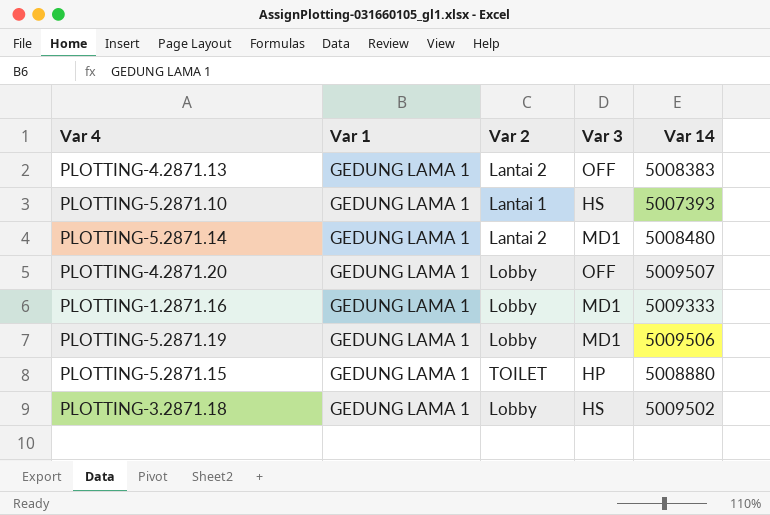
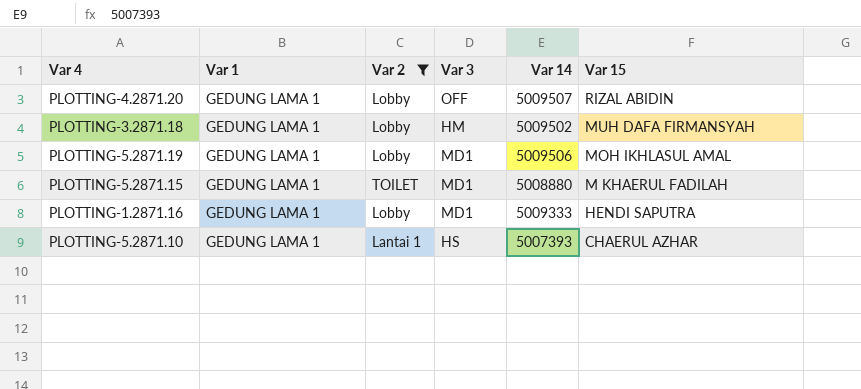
filter: none -> Var 2 != Lantai 2
row order: none -> Var 15 descending
column Var 15 | position: none -> 6
PLOTTING-3.2871.18 | Var 3: HS -> HM
PLOTTING-5.2871.15 | Var 3: HP -> MD1

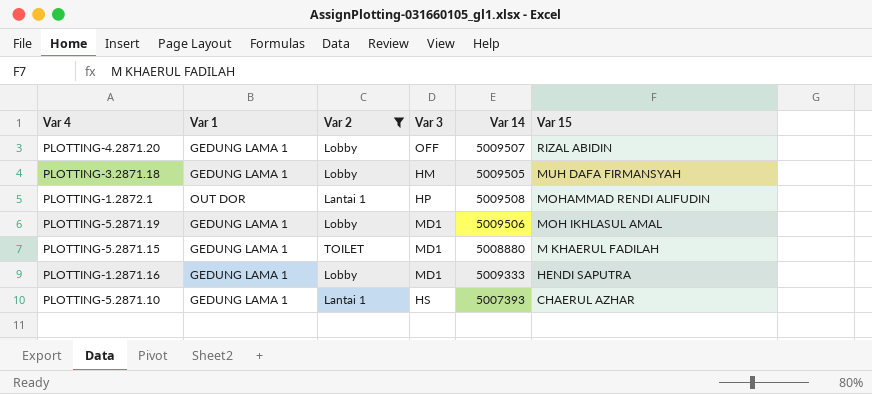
PLOTTING-3.2871.18 | Var 14: 5009502 -> 5009505
row PLOTTING-1.2872.1: none -> OUT DOR | Lantai 1 | HP | 5009508 | MOHAMMAD RENDI ALIFUDIN

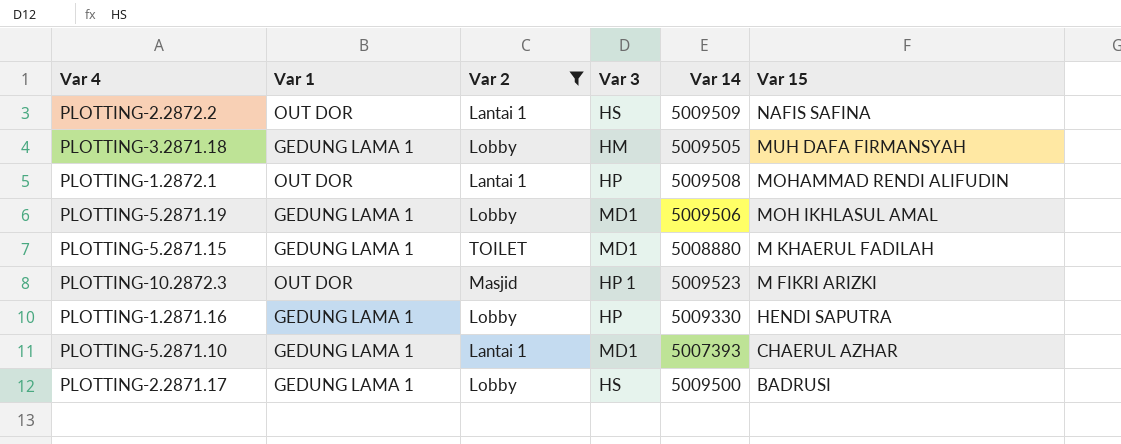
row PLOTTING-4.2871.20: GEDUNG LAMA 1 | Lobby | OFF | 5009507 | RIZAL ABIDIN -> none
row PLOTTING-2.2872.2: none -> OUT DOR | Lantai 1 | HS | 5009509 | NAFIS SAFINA
row PLOTTING-10.2872.3: none -> OUT DOR | Masjid | HP 1 | 5009523 | M FIKRI ARIZKI
PLOTTING-1.2871.16 | Var 3: MD1 -> HP
PLOTTING-1.2871.16 | Var 14: 5009333 -> 5009330
PLOTTING-5.2871.10 | Var 3: HS -> MD1
row PLOTTING-2.2871.17: none -> GEDUNG LAMA 1 | Lobby | HS | 5009500 | BADRUSI

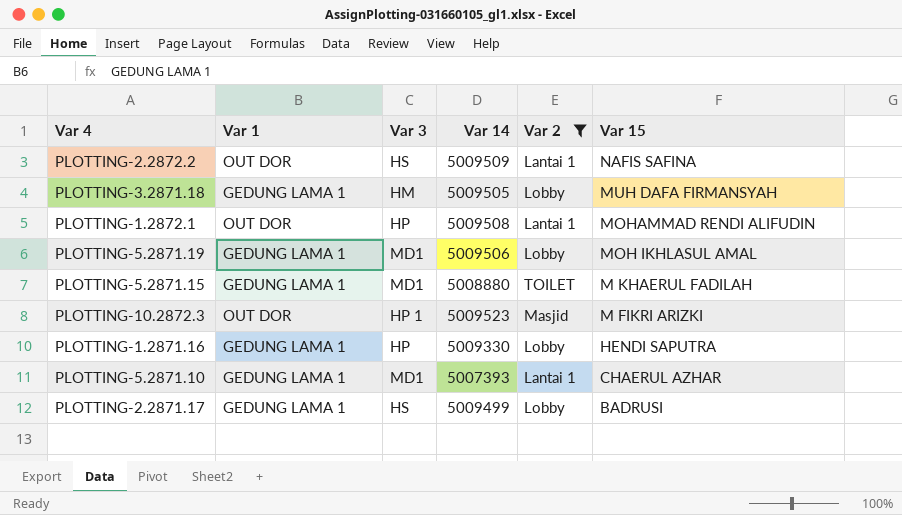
column Var 2 | position: 3 -> 5
PLOTTING-2.2871.17 | Var 14: 5009500 -> 5009499

